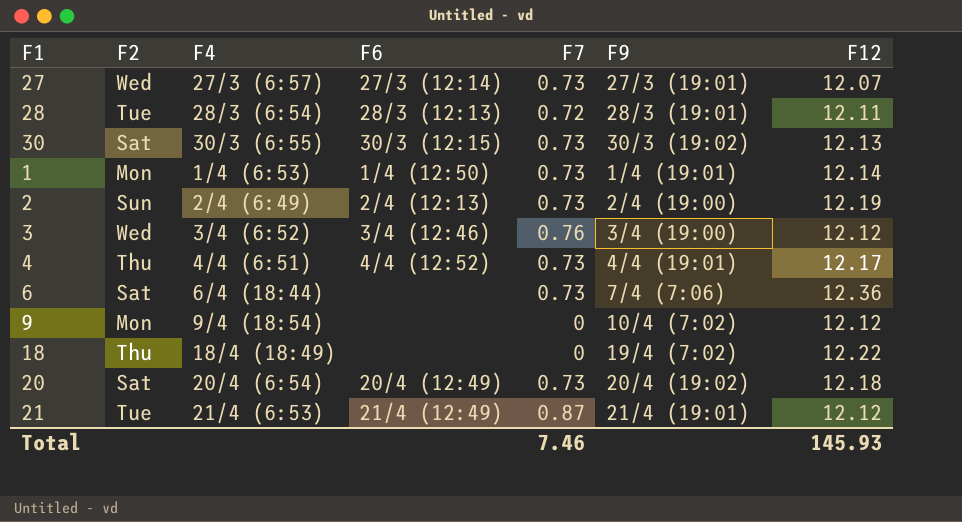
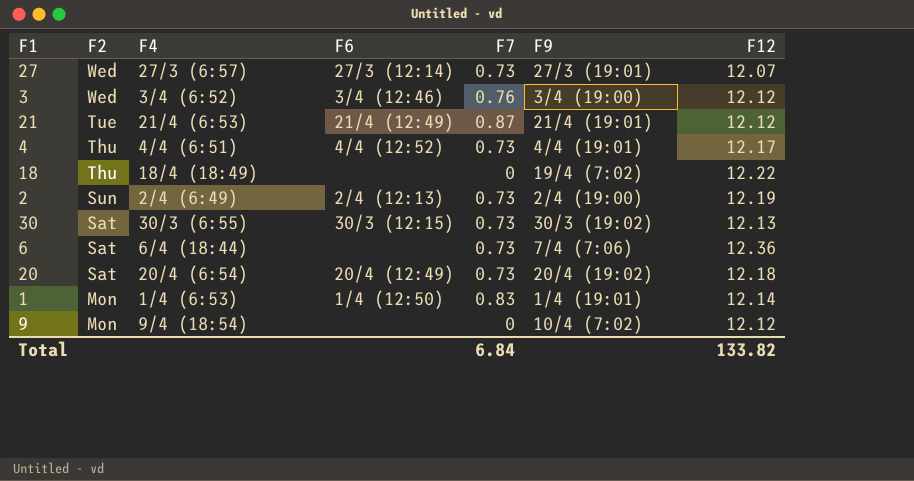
row order: none -> F2 descending
row 28: Tue | 28/3 (6:54) | 28/3 (12:13) | 0.72 | 28/3 (19:01) | 12.11 -> none
1 | F7: 0.73 -> 0.83
Total | F7: 7.46 -> 6.84
Total | F12: 145.93 -> 133.82

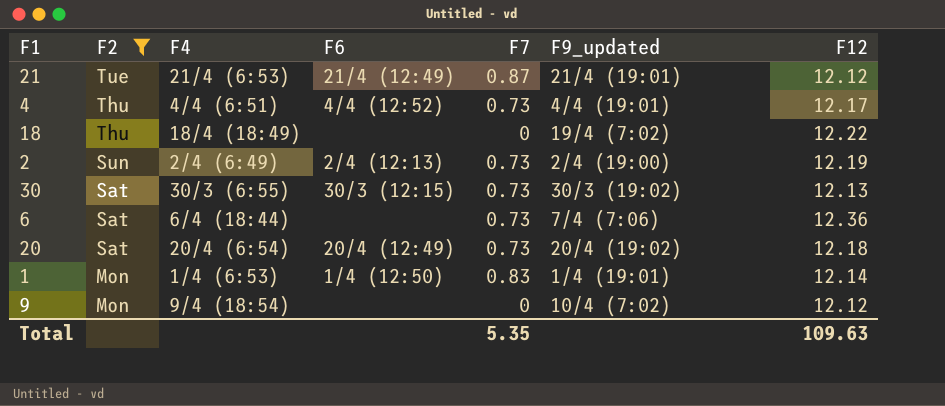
filter: none -> F2 != Wed
column name: F9 -> F9_updated
Total | F7: 6.84 -> 5.35
Total | F12: 133.82 -> 109.63

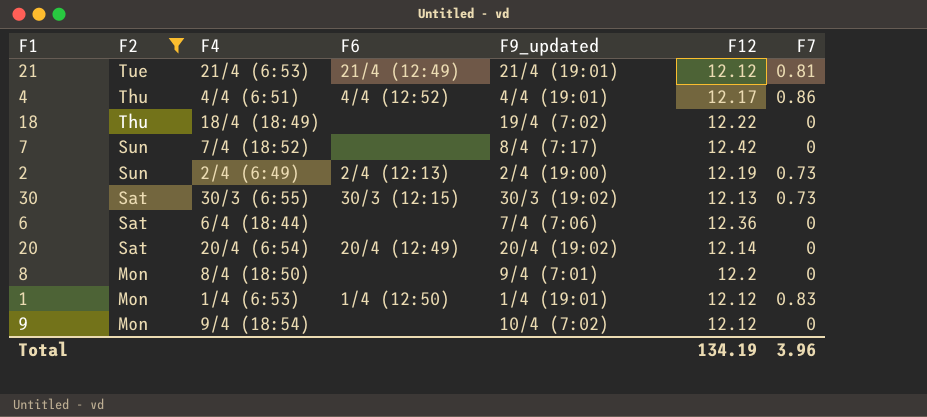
column F7 | position: 5 -> 7
21 | F7: 0.87 -> 0.81
4 | F7: 0.73 -> 0.86
row 7: none -> Sun | 7/4 (18:52) | none | 8/4 (7:17) | 12.42 | 0
6 | F7: 0.73 -> 0
20 | F12: 12.18 -> 12.14
20 | F7: 0.73 -> 0
row 8: none -> Mon | 8/4 (18:50) | none | 9/4 (7:01) | 12.2 | 0
1 | F12: 12.14 -> 12.12
Total | F12: 109.63 -> 134.19
Total | F7: 5.35 -> 3.96

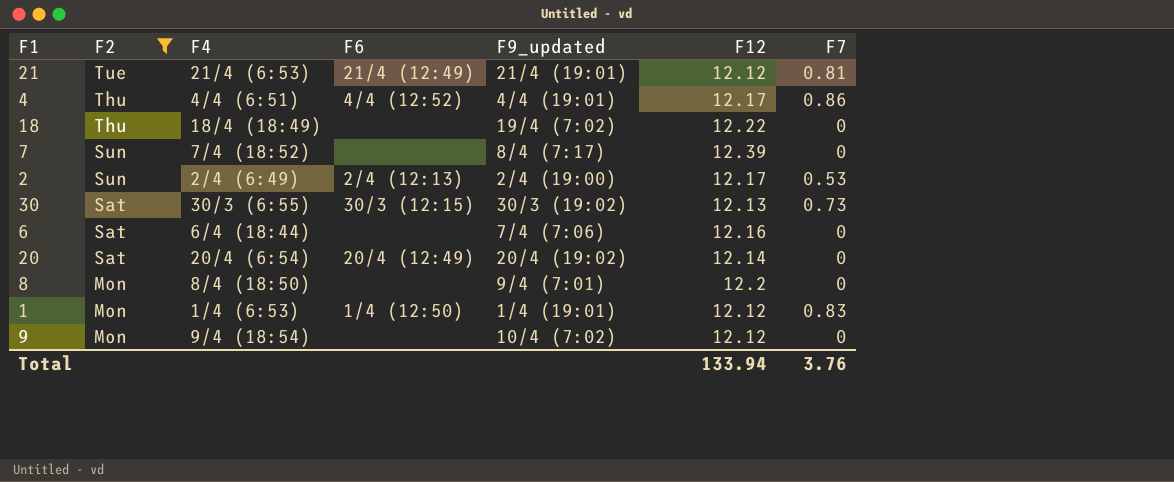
7 | F12: 12.42 -> 12.39
2 | F12: 12.19 -> 12.17
2 | F7: 0.73 -> 0.53
6 | F12: 12.36 -> 12.16
Total | F12: 134.19 -> 133.94
Total | F7: 3.96 -> 3.76

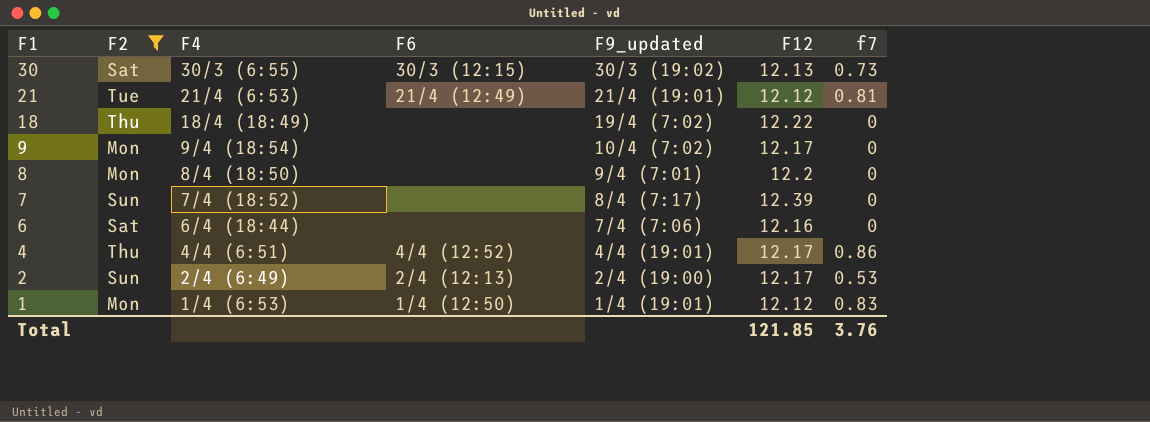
row order: F2 descending -> F1 descending
column name: F7 -> f7
row 20: Sat | 20/4 (6:54) | 20/4 (12:49) | 20/4 (19:02) | 12.14 | 0 -> none
9 | F12: 12.12 -> 12.17
Total | F12: 133.94 -> 121.85

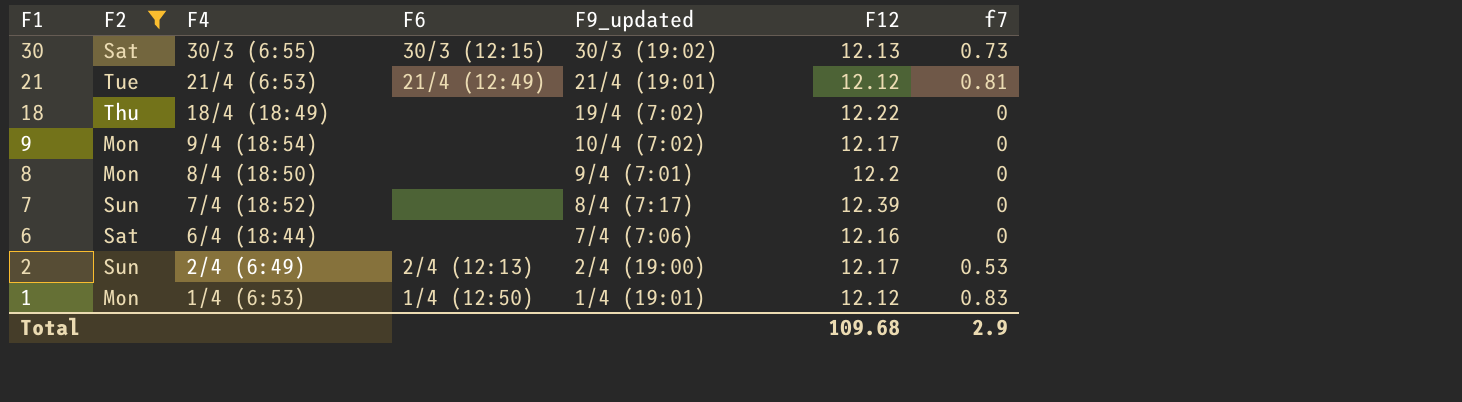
row 4: Thu | 4/4 (6:51) | 4/4 (12:52) | 4/4 (19:01) | 12.17 | 0.86 -> none
Total | F12: 121.85 -> 109.68
Total | f7: 3.76 -> 2.9

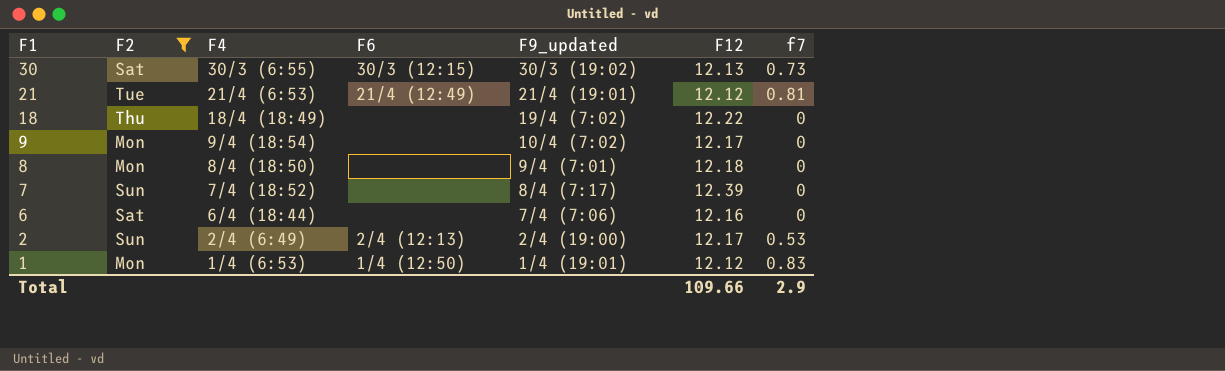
8 | F12: 12.2 -> 12.18
Total | F12: 109.68 -> 109.66

